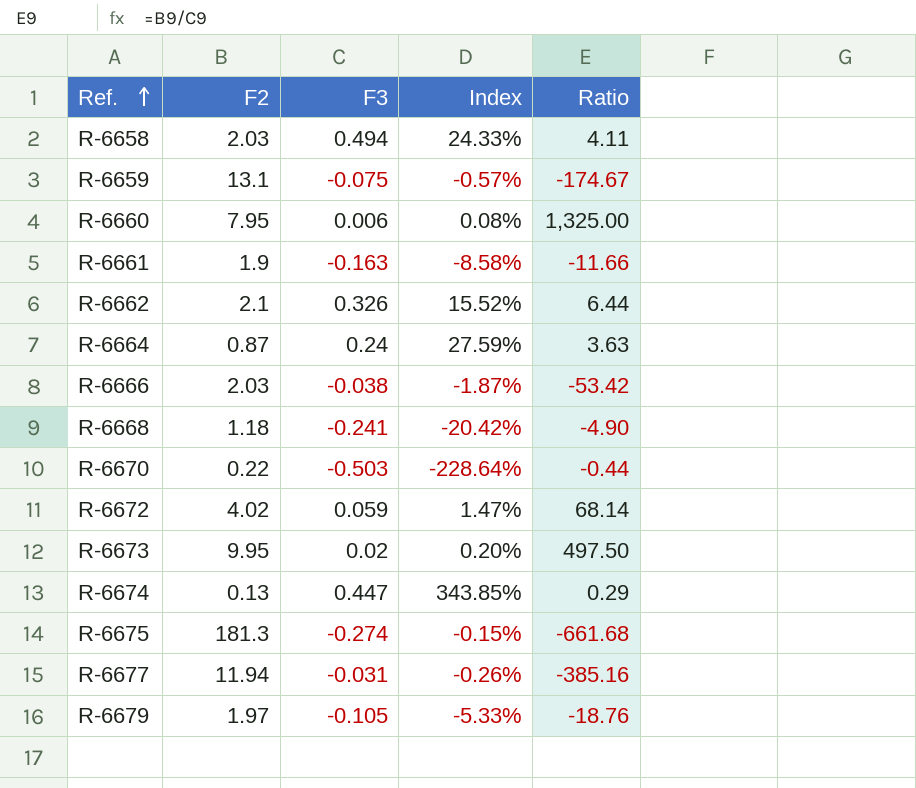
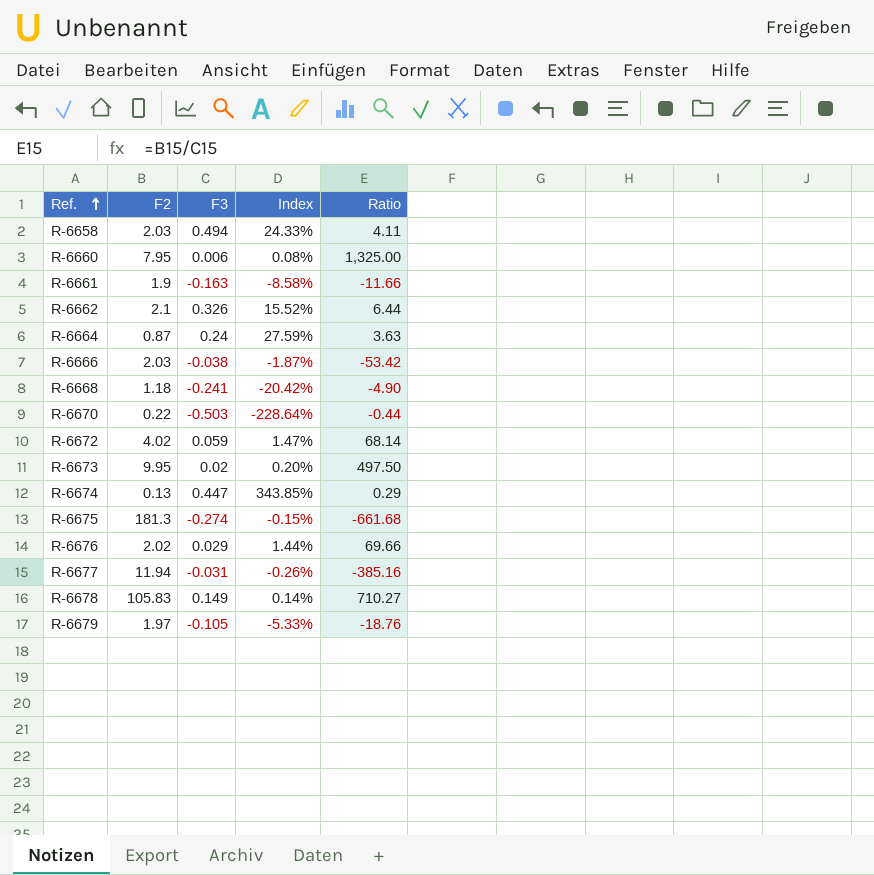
row R-6659: 13.1 | -0.075 | -0.57% | -174.67 -> none
row R-6676: none -> 2.02 | 0.029 | 1.44% | 69.66
row R-6678: none -> 105.83 | 0.149 | 0.14% | 710.27

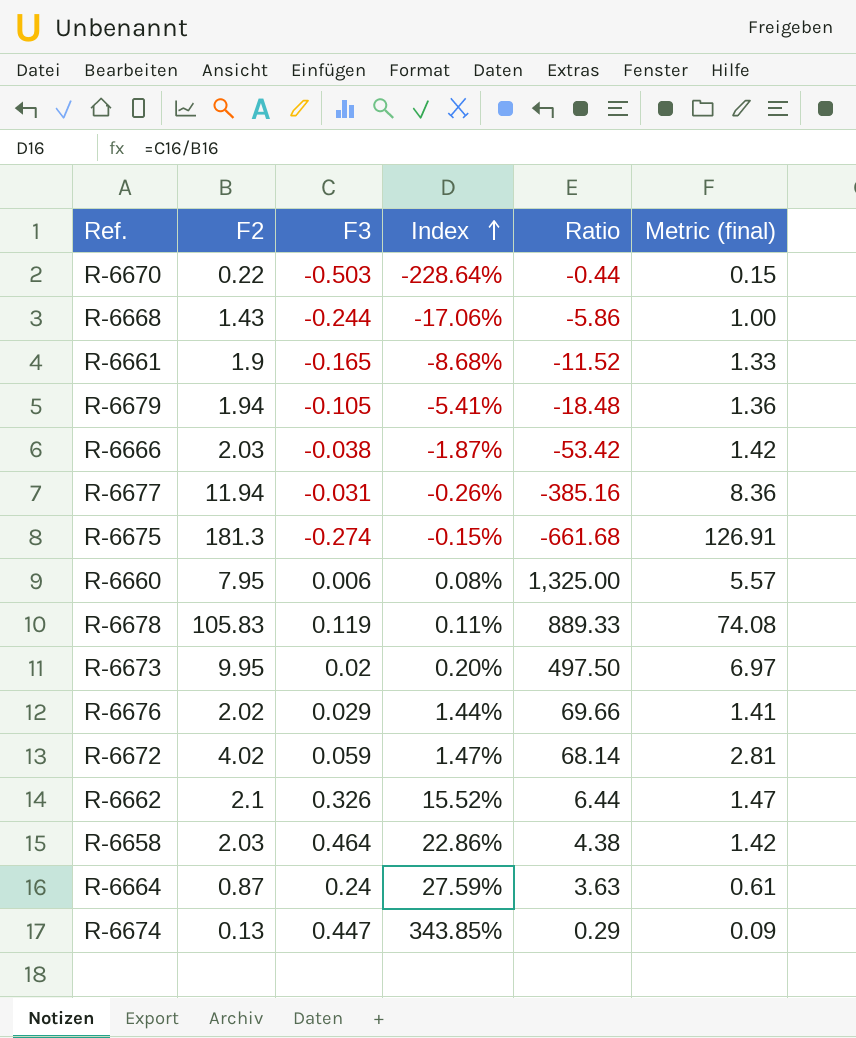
row order: Ref. ascending -> Index ascending
column Metric (final) | formula: none -> [F2] * 0.7
R-6668 | F2: 1.18 -> 1.43
R-6668 | F3: -0.241 -> -0.244
R-6668 | Index: -20.42% -> -17.06%
R-6668 | Ratio: -4.90 -> -5.86
R-6661 | F3: -0.163 -> -0.165
R-6661 | Index: -8.58% -> -8.68%
R-6661 | Ratio: -11.66 -> -11.52
R-6679 | F2: 1.97 -> 1.94
R-6679 | Index: -5.33% -> -5.41%
R-6679 | Ratio: -18.76 -> -18.48
R-6678 | F3: 0.149 -> 0.119
R-6678 | Index: 0.14% -> 0.11%
R-6678 | Ratio: 710.27 -> 889.33
R-6658 | F3: 0.494 -> 0.464
R-6658 | Index: 24.33% -> 22.86%
R-6658 | Ratio: 4.11 -> 4.38

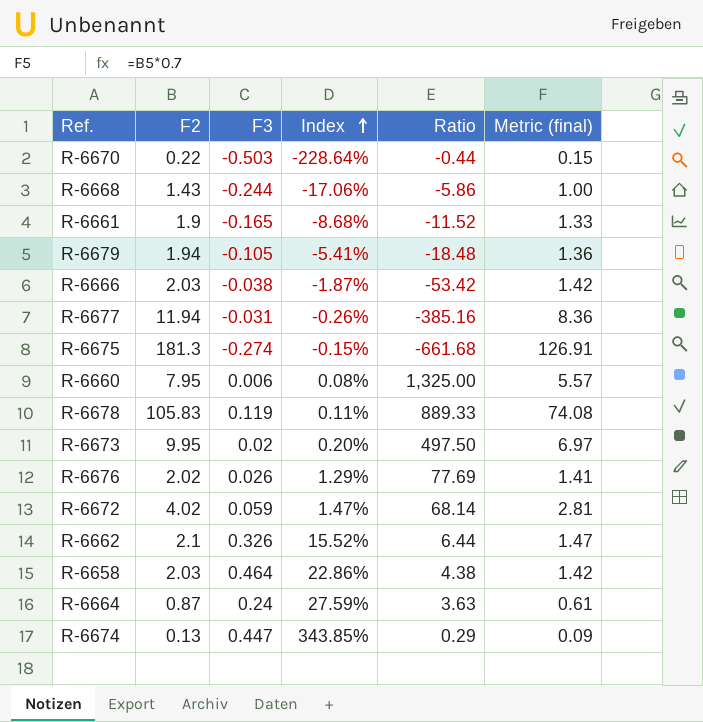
R-6676 | F3: 0.029 -> 0.026
R-6676 | Index: 1.44% -> 1.29%
R-6676 | Ratio: 69.66 -> 77.69

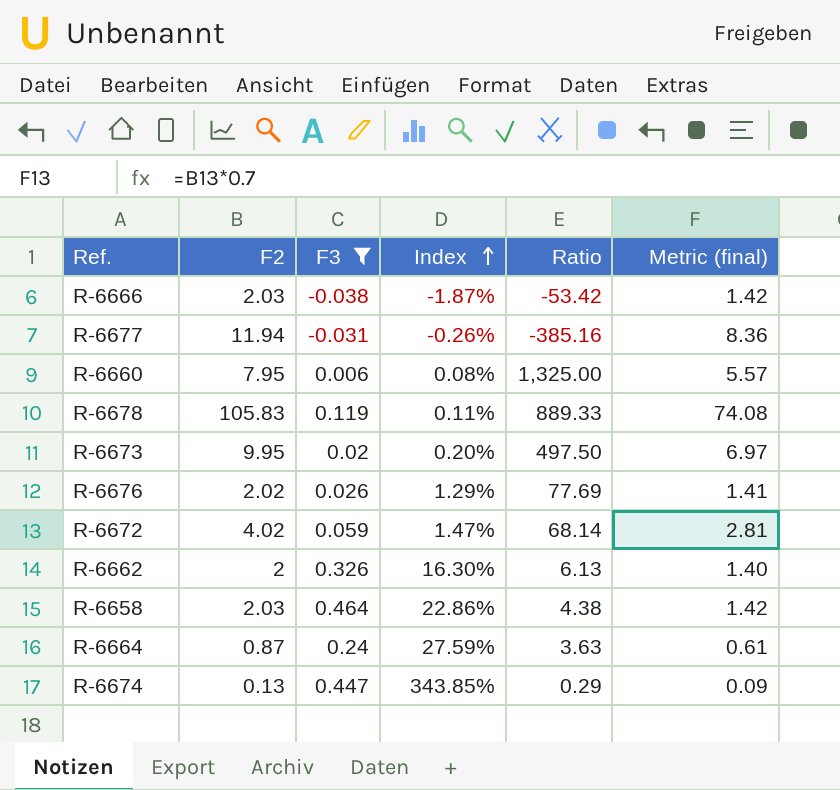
filter: none -> F3 >= -0.038
R-6662 | F2: 2.1 -> 2
R-6662 | Index: 15.52% -> 16.30%
R-6662 | Ratio: 6.44 -> 6.13
R-6662 | Metric (final): 1.47 -> 1.40

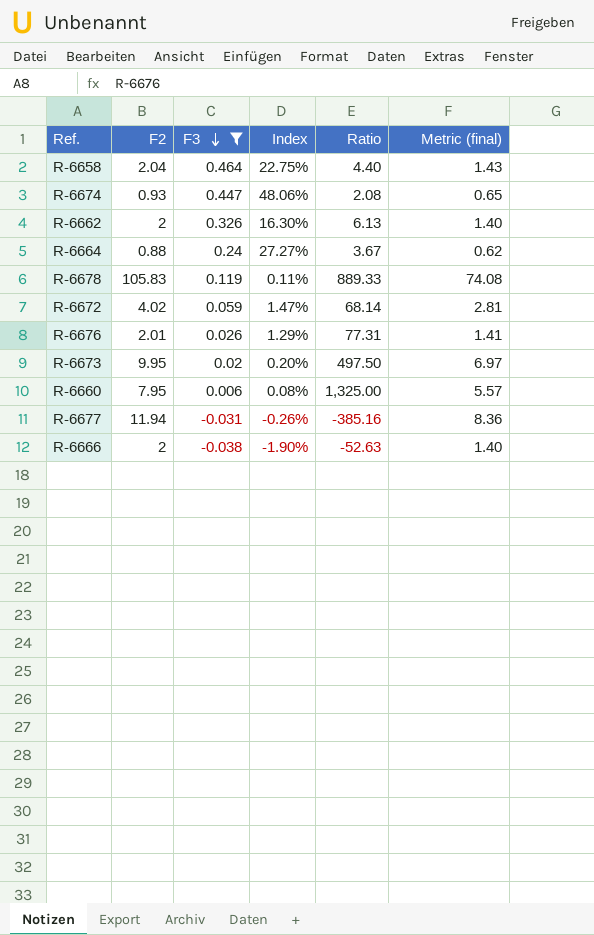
row order: Index ascending -> F3 descending
R-6658 | F2: 2.03 -> 2.04
R-6658 | Index: 22.86% -> 22.75%
R-6658 | Ratio: 4.38 -> 4.40
R-6658 | Metric (final): 1.42 -> 1.43
R-6674 | F2: 0.13 -> 0.93
R-6674 | Index: 343.85% -> 48.06%
R-6674 | Ratio: 0.29 -> 2.08
R-6674 | Metric (final): 0.09 -> 0.65
R-6664 | F2: 0.87 -> 0.88
R-6664 | Index: 27.59% -> 27.27%
R-6664 | Ratio: 3.63 -> 3.67
R-6664 | Metric (final): 0.61 -> 0.62
R-6676 | F2: 2.02 -> 2.01
R-6676 | Ratio: 77.69 -> 77.31
R-6666 | F2: 2.03 -> 2
R-6666 | Index: -1.87% -> -1.90%
R-6666 | Ratio: -53.42 -> -52.63
R-6666 | Metric (final): 1.42 -> 1.40

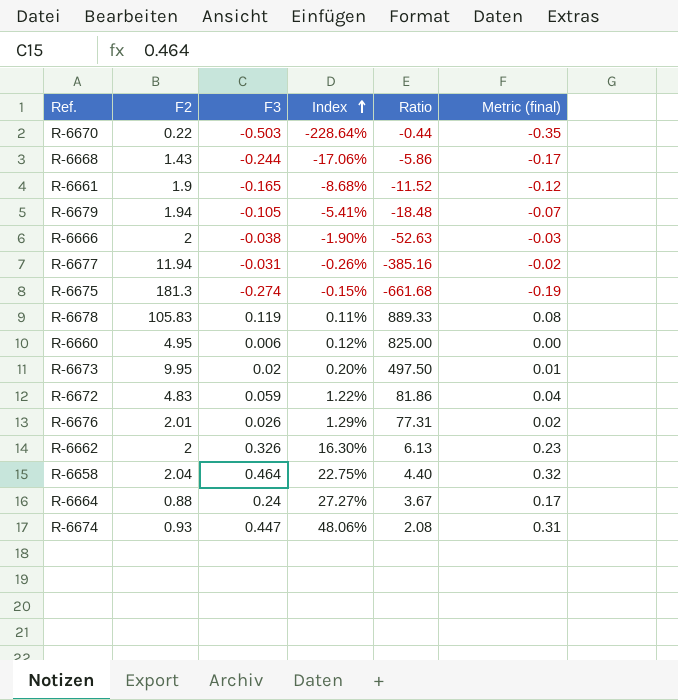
filter: F3 >= -0.038 -> none
row order: F3 descending -> Index ascending
column Metric (final) | formula: [F2] * 0.7 -> [F3] * 0.7
R-6660 | F2: 7.95 -> 4.95
R-6660 | Index: 0.08% -> 0.12%
R-6660 | Ratio: 1,325.00 -> 825.00
R-6672 | F2: 4.02 -> 4.83
R-6672 | Index: 1.47% -> 1.22%
R-6672 | Ratio: 68.14 -> 81.86

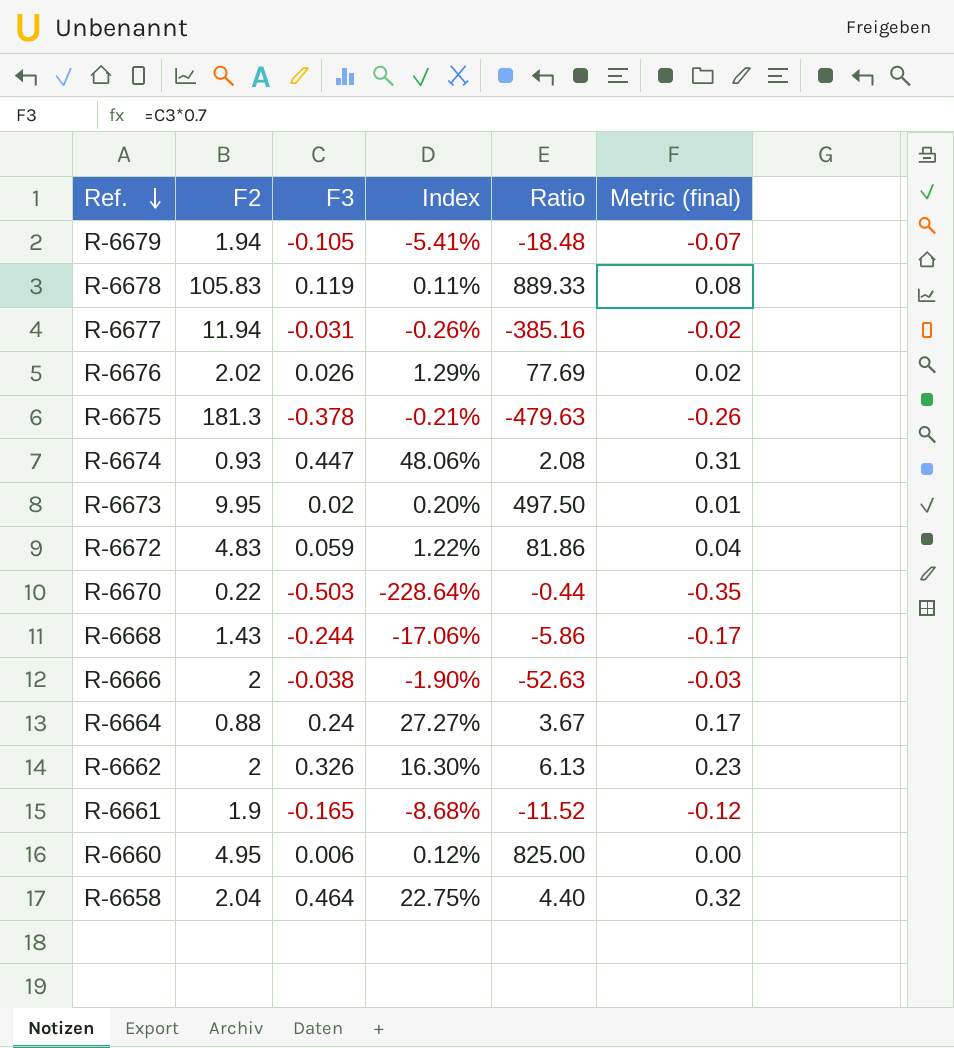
row order: Index ascending -> Ref. descending
R-6676 | F2: 2.01 -> 2.02
R-6676 | Ratio: 77.31 -> 77.69
R-6675 | F3: -0.274 -> -0.378
R-6675 | Index: -0.15% -> -0.21%
R-6675 | Ratio: -661.68 -> -479.63
R-6675 | Metric (final): -0.19 -> -0.26

